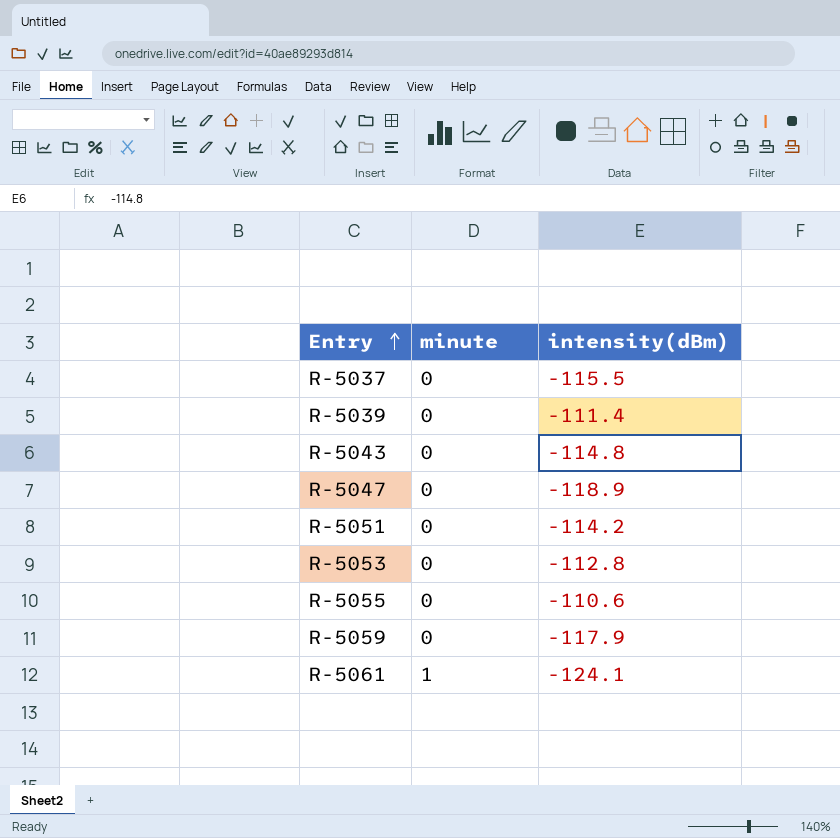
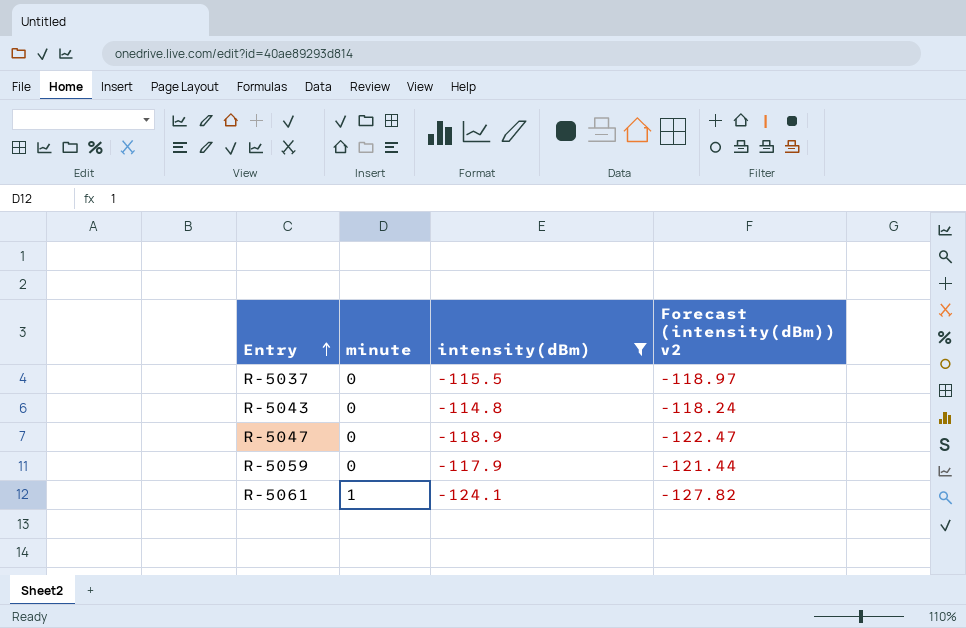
filter: none -> intensity(dBm) <= -114.8
column Forecast (intensity(dBm)) v2 | formula: none -> [intensity(dBm)] * 1.03

